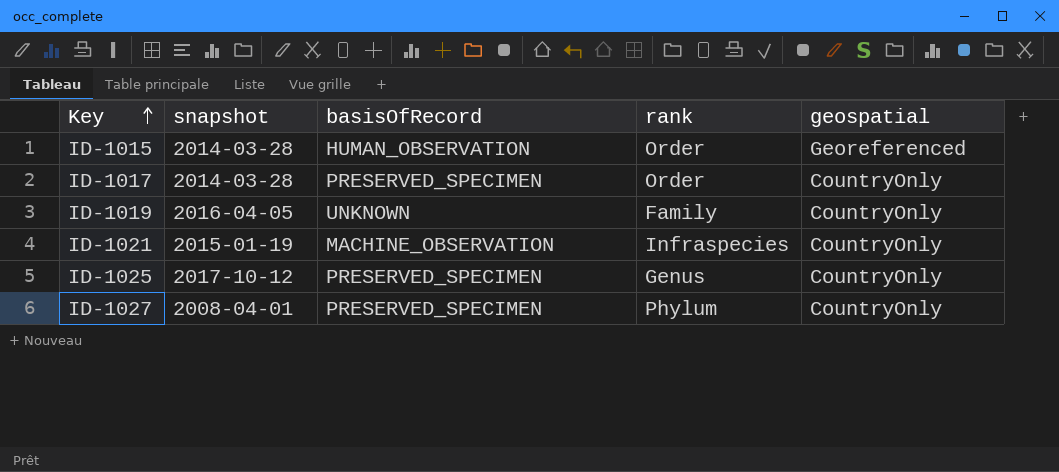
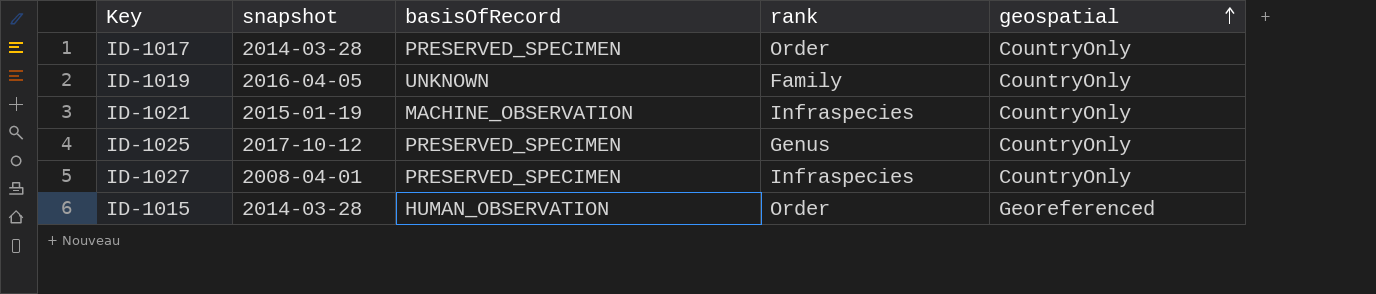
row order: Key ascending -> geospatial ascending
ID-1027 | rank: Phylum -> Infraspecies

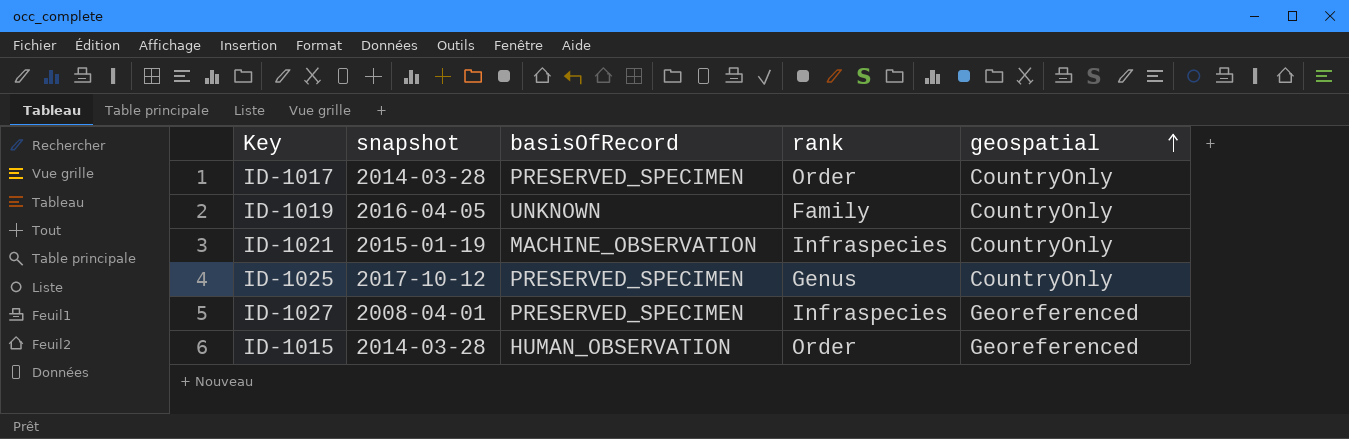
ID-1027 | geospatial: CountryOnly -> Georeferenced

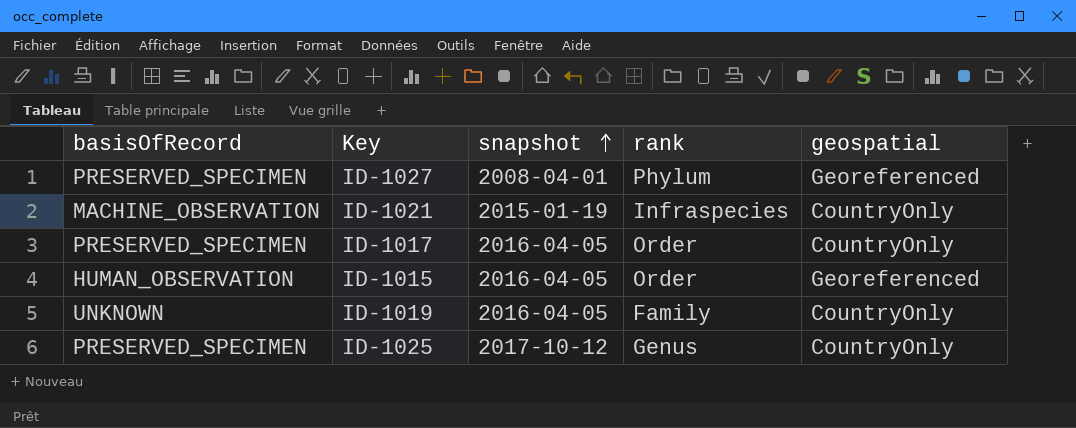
row order: geospatial ascending -> snapshot ascending
column basisOfRecord | position: 3 -> 1
ID-1027 | rank: Infraspecies -> Phylum
ID-1017 | snapshot: 2014-03-28 -> 2016-04-05
ID-1015 | snapshot: 2014-03-28 -> 2016-04-05

